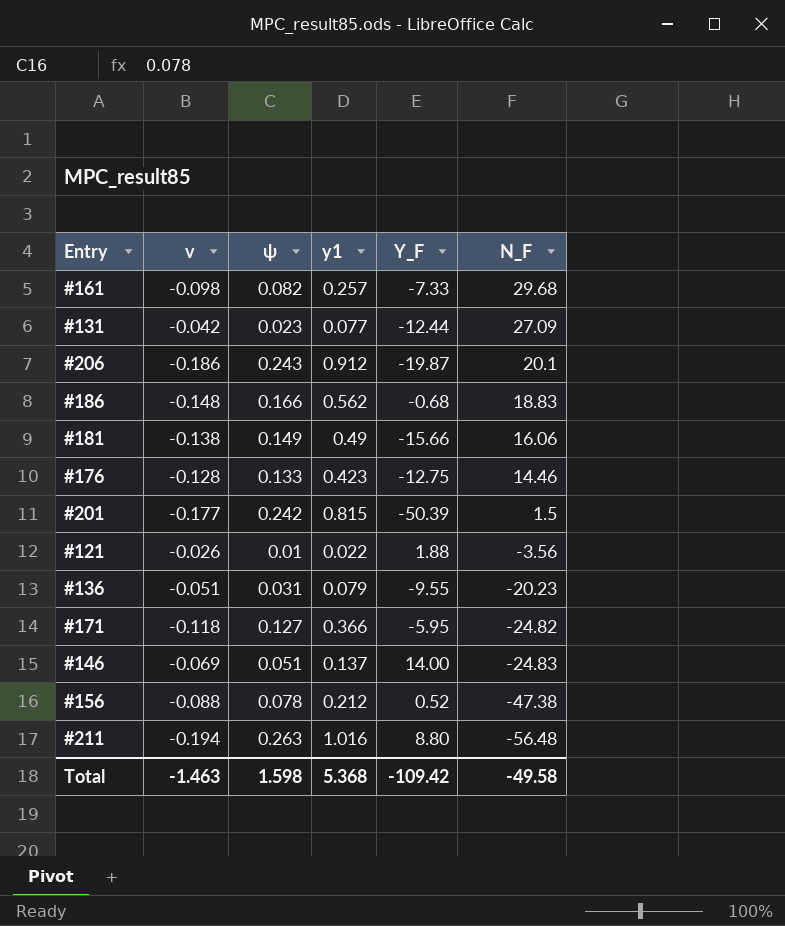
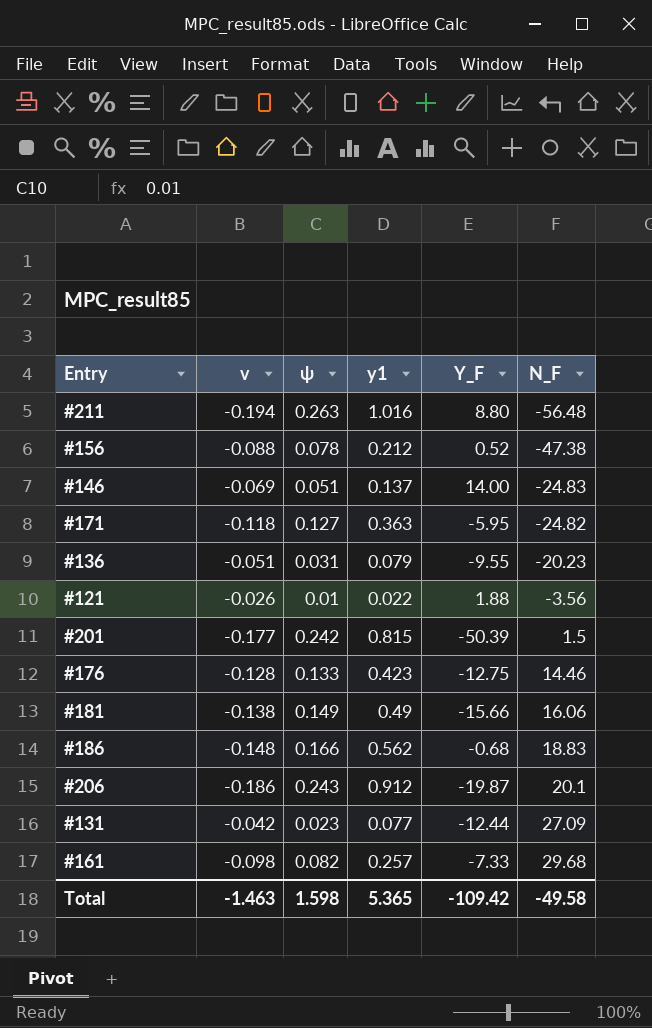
row order: N_F descending -> N_F ascending
#171 | y1: 0.366 -> 0.363
Total | y1: 5.368 -> 5.365

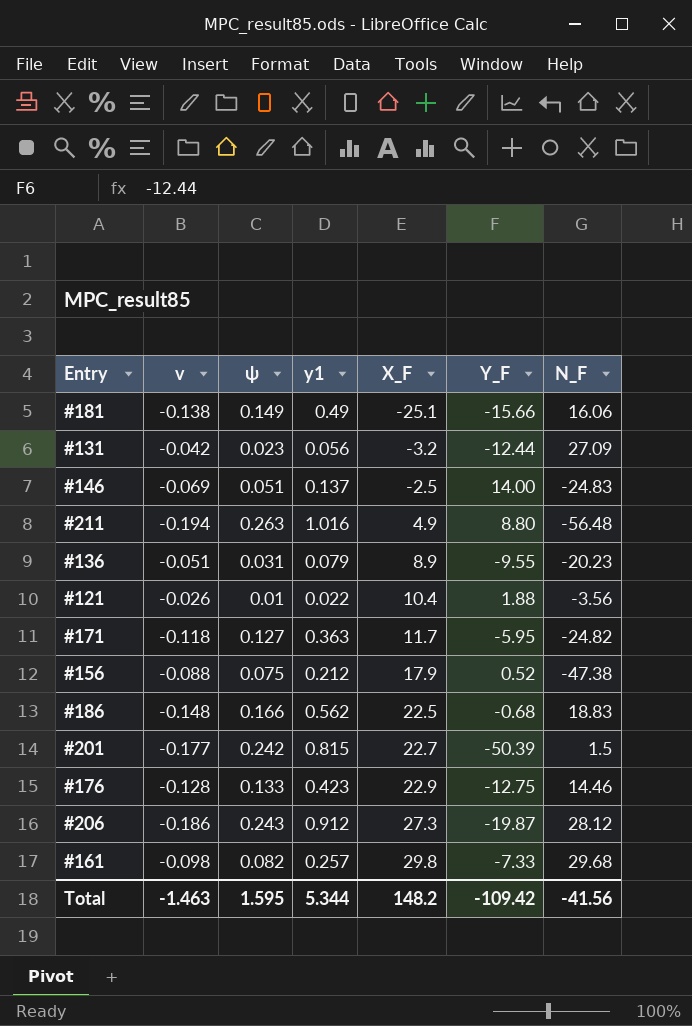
row order: N_F ascending -> X_F ascending
column X_F | position: none -> 5
#131 | y1: 0.077 -> 0.056
#156 | ψ: 0.078 -> 0.075
#206 | N_F: 20.1 -> 28.12
Total | ψ: 1.598 -> 1.595
Total | y1: 5.365 -> 5.344
Total | N_F: -49.58 -> -41.56

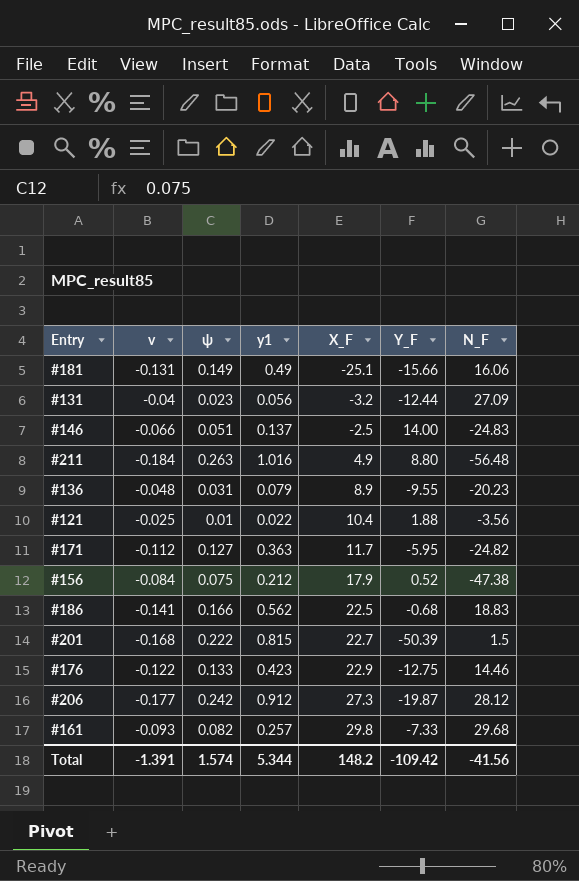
#181 | v: -0.138 -> -0.131
#131 | v: -0.042 -> -0.04
#146 | v: -0.069 -> -0.066
#211 | v: -0.194 -> -0.184
#136 | v: -0.051 -> -0.048
#121 | v: -0.026 -> -0.025
#171 | v: -0.118 -> -0.112
#156 | v: -0.088 -> -0.084
#186 | v: -0.148 -> -0.141
#201 | v: -0.177 -> -0.168
#201 | ψ: 0.242 -> 0.222
#176 | v: -0.128 -> -0.122
#206 | v: -0.186 -> -0.177
#206 | ψ: 0.243 -> 0.242
#161 | v: -0.098 -> -0.093
Total | v: -1.463 -> -1.391
Total | ψ: 1.595 -> 1.574

